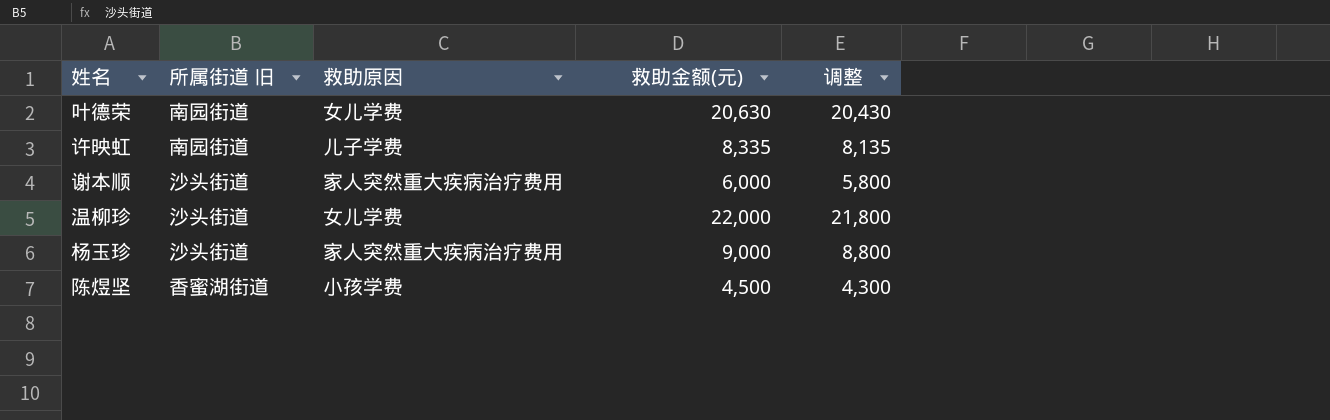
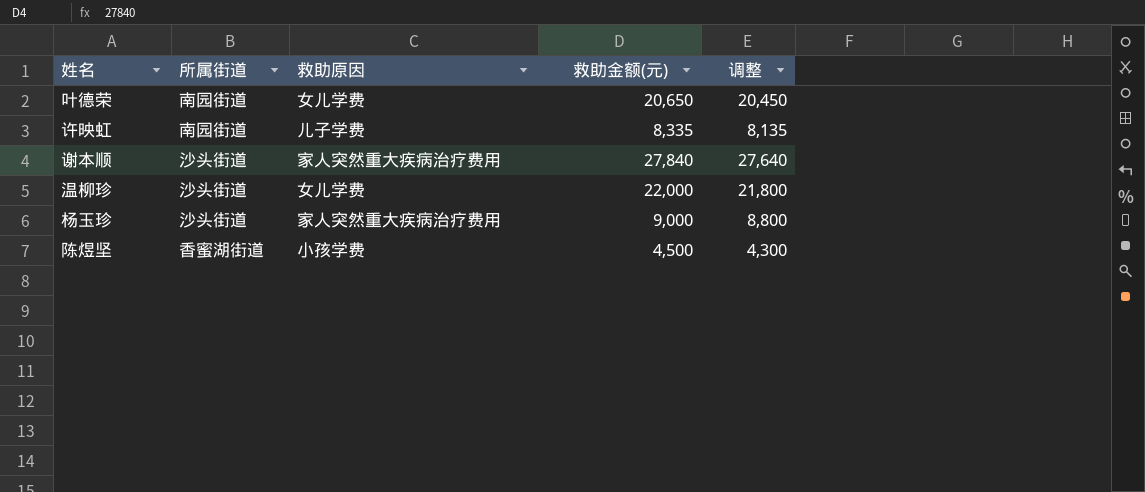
column name: 所属街道 旧 -> 所属街道
叶德荣 | 救助金额(元): 20,630 -> 20,650
叶德荣 | 调整: 20,430 -> 20,450
谢本顺 | 救助金额(元): 6,000 -> 27,840
谢本顺 | 调整: 5,800 -> 27,640

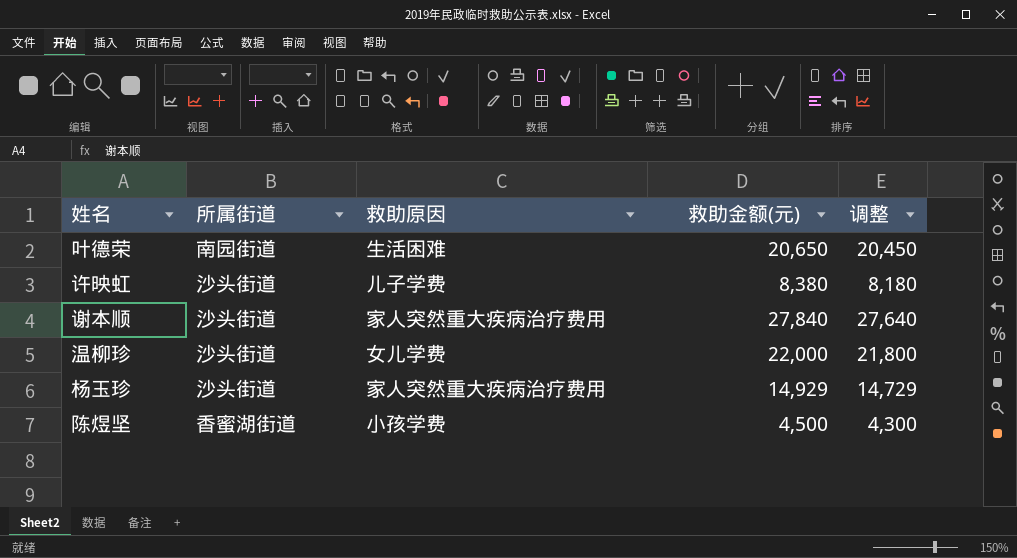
叶德荣 | 救助原因: 女儿学费 -> 生活困难
许映虹 | 所属街道: 南园街道 -> 沙头街道
许映虹 | 救助金额(元): 8,335 -> 8,380
许映虹 | 调整: 8,135 -> 8,180
杨玉珍 | 救助金额(元): 9,000 -> 14,929
杨玉珍 | 调整: 8,800 -> 14,729

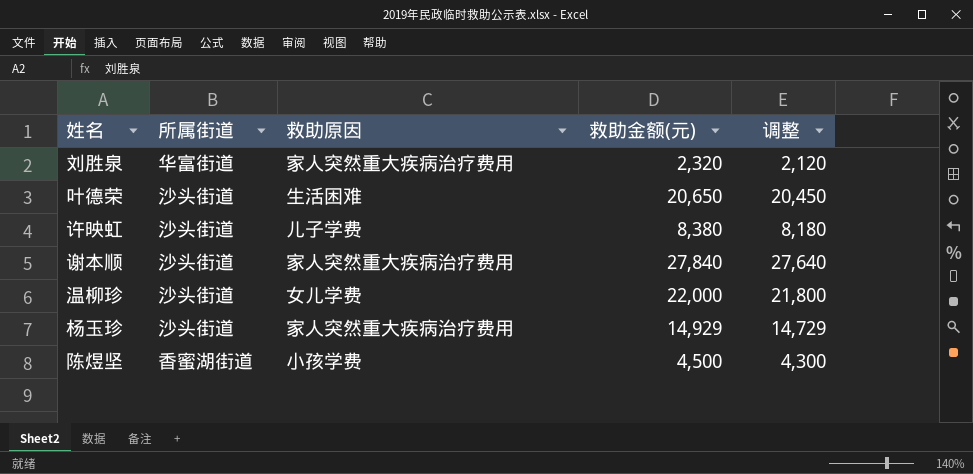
row 刘胜泉: none -> 华富街道 | 家人突然重大疾病治疗费用 | 2,320 | 2,120
叶德荣 | 所属街道: 南园街道 -> 沙头街道

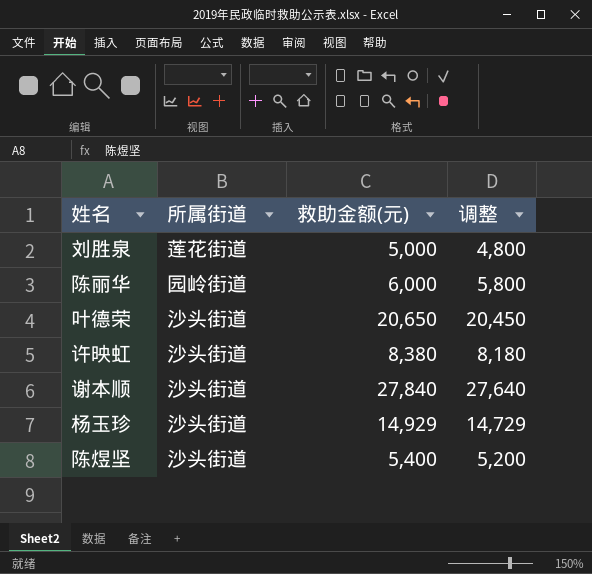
column 救助原因 | position: 3 -> none
row 温柳珍: 沙头街道 | 女儿学费 | 22,000 | 21,800 -> none
刘胜泉 | 所属街道: 华富街道 -> 莲花街道
刘胜泉 | 救助金额(元): 2,320 -> 5,000
刘胜泉 | 调整: 2,120 -> 4,800
row 陈丽华: none -> 园岭街道 | 6,000 | 5,800
陈煜坚 | 所属街道: 香蜜湖街道 -> 沙头街道
陈煜坚 | 救助金额(元): 4,500 -> 5,400
陈煜坚 | 调整: 4,300 -> 5,200

